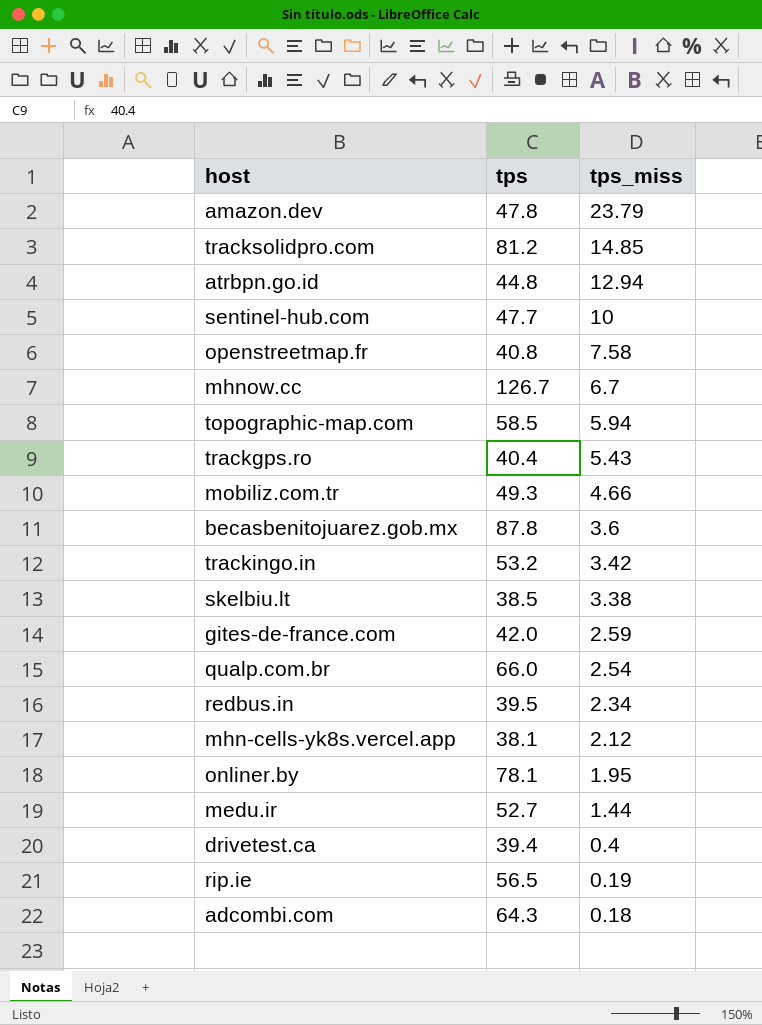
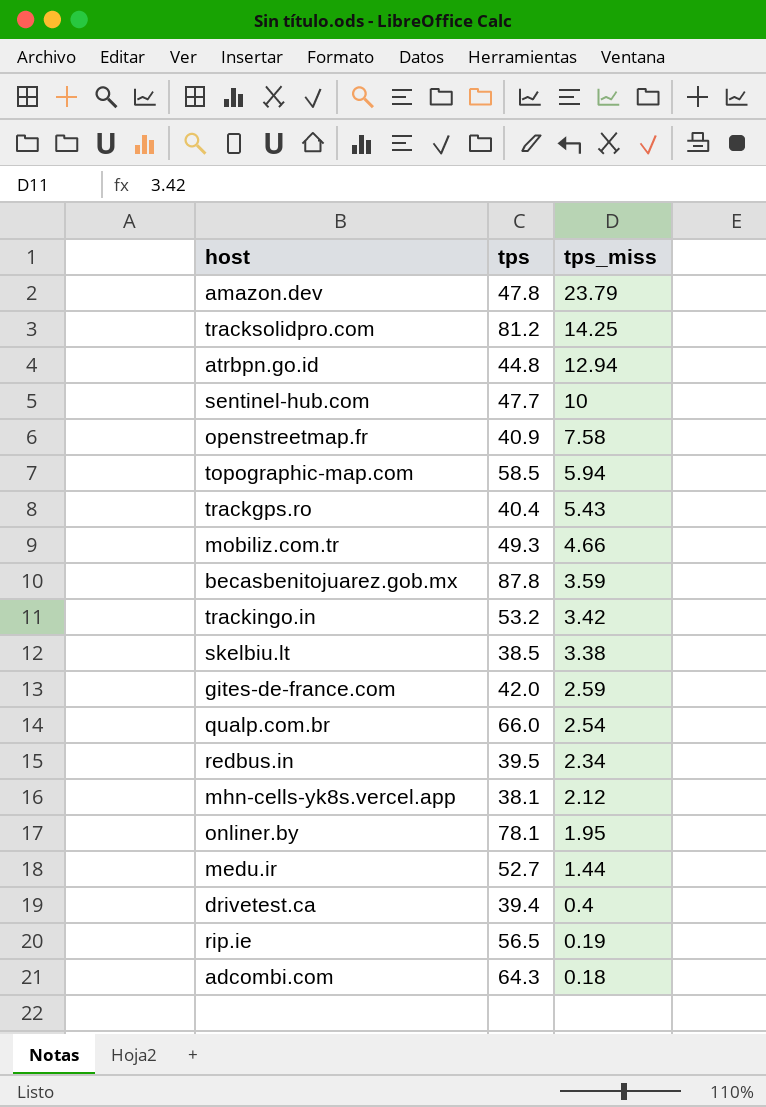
row mhnow.cc: 126.7 | 6.7 -> none
tracksolidpro.com | tps_miss: 14.85 -> 14.25
openstreetmap.fr | tps: 40.8 -> 40.9
becasbenitojuarez.gob.mx | tps_miss: 3.6 -> 3.59

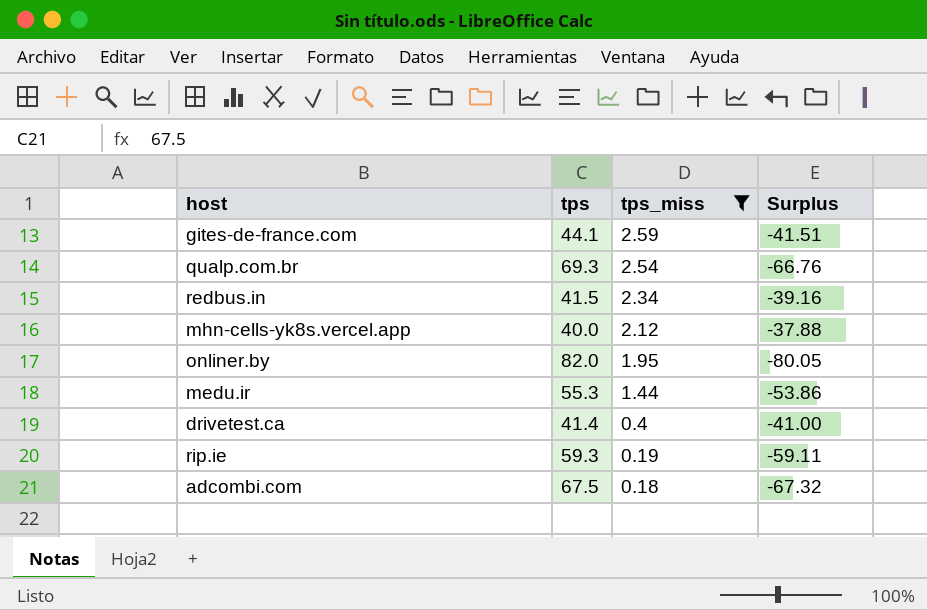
filter: none -> tps_miss <= 2.59
column Surplus | formula: none -> [tps_miss] - [tps]
gites-de-france.com | tps: 42.0 -> 44.1
qualp.com.br | tps: 66.0 -> 69.3
redbus.in | tps: 39.5 -> 41.5
mhn-cells-yk8s.vercel.app | tps: 38.1 -> 40.0
onliner.by | tps: 78.1 -> 82.0
medu.ir | tps: 52.7 -> 55.3
drivetest.ca | tps: 39.4 -> 41.4
rip.ie | tps: 56.5 -> 59.3
adcombi.com | tps: 64.3 -> 67.5

